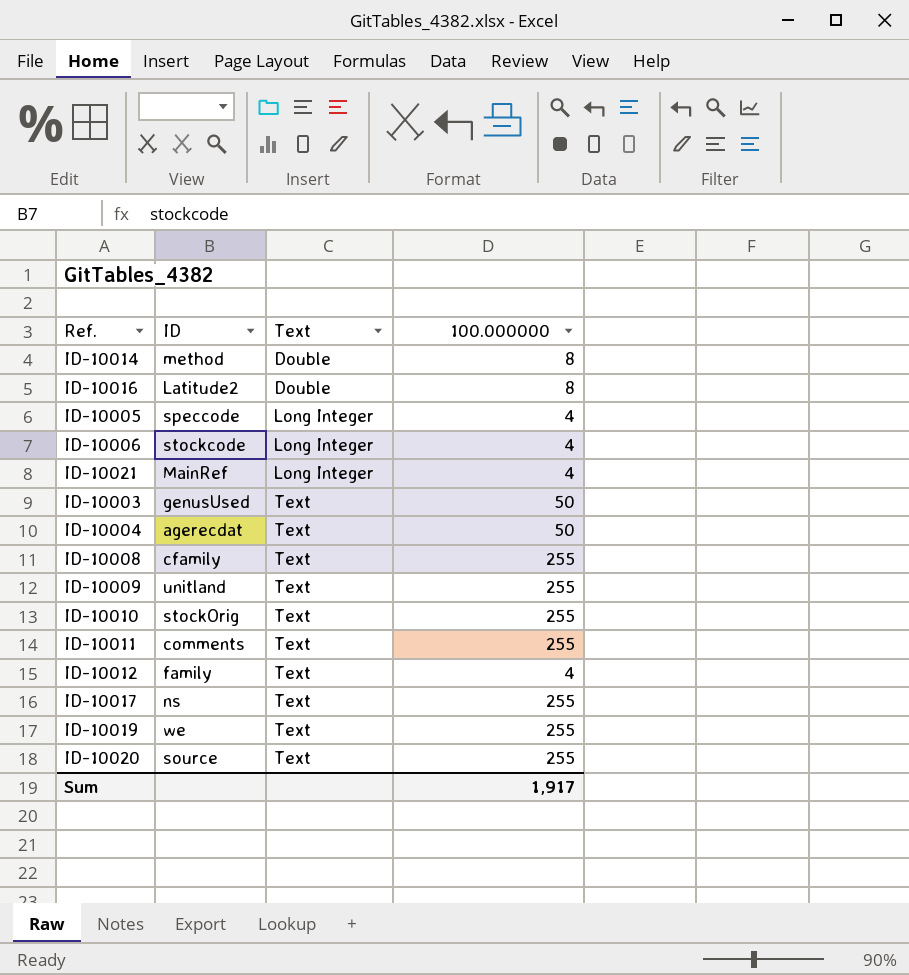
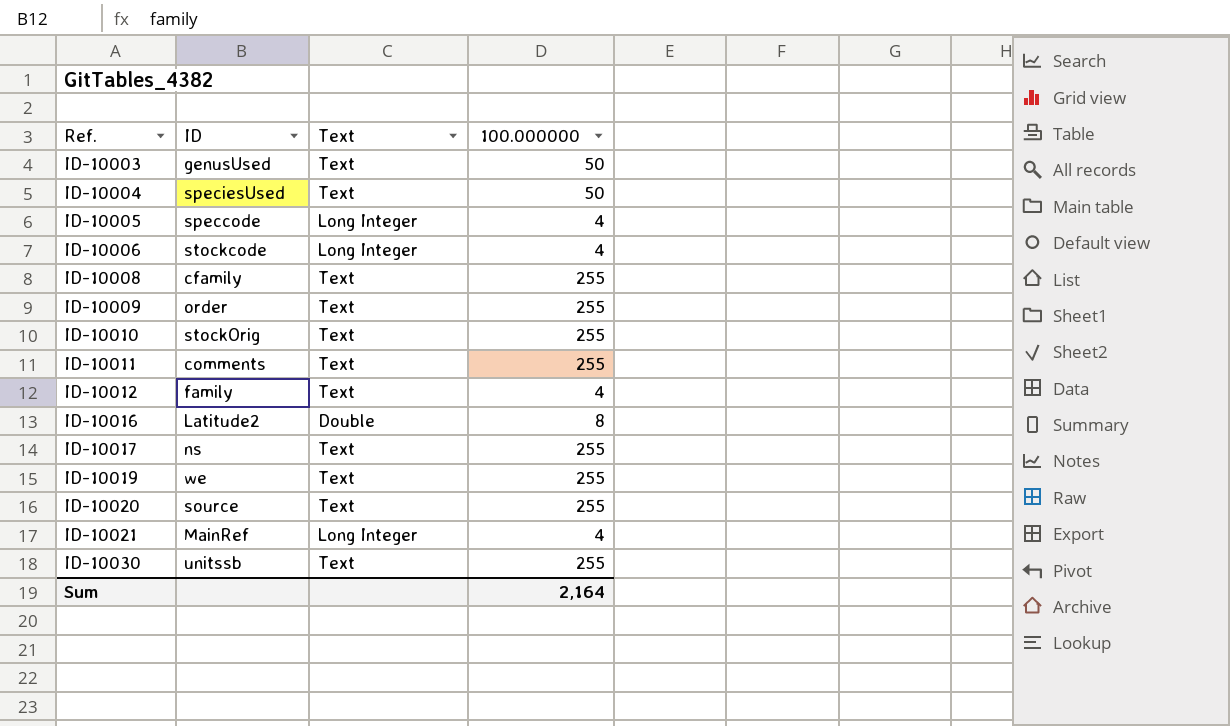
row order: Text ascending -> Ref. ascending
row ID-10014: method | Double | 8 -> none
ID-10004 | ID: agerecdat -> speciesUsed
ID-10009 | ID: unitland -> order
row ID-10030: none -> unitssb | Text | 255
Sum | 100.000000: 1,917 -> 2,164

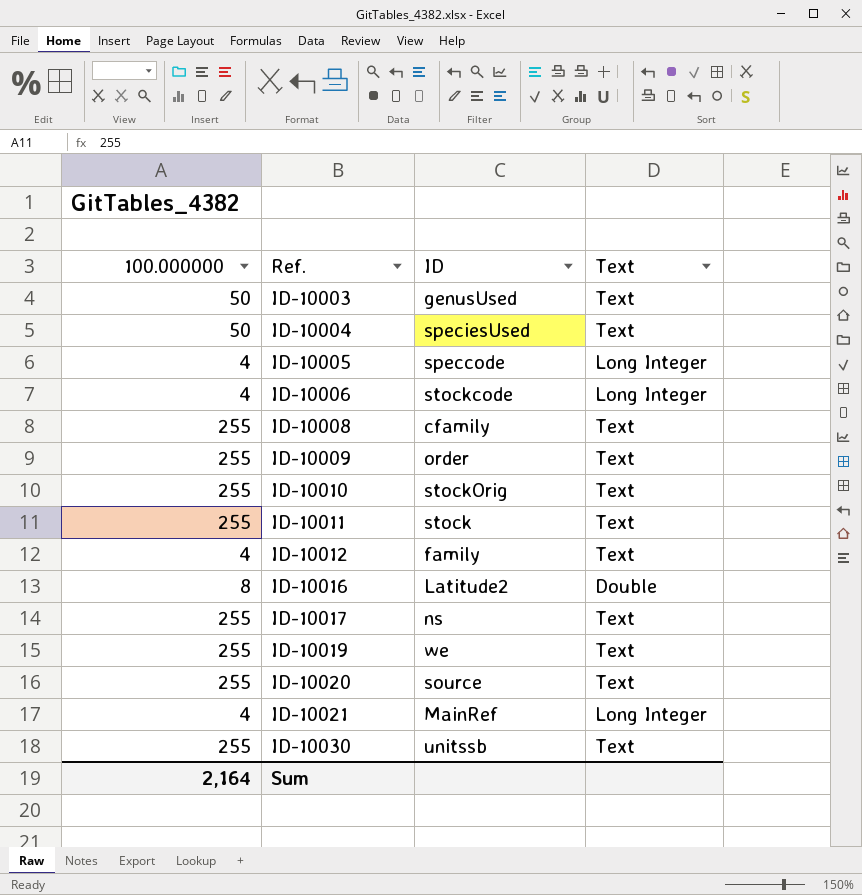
column 100.000000 | position: 4 -> 1
ID-10011 | ID: comments -> stock

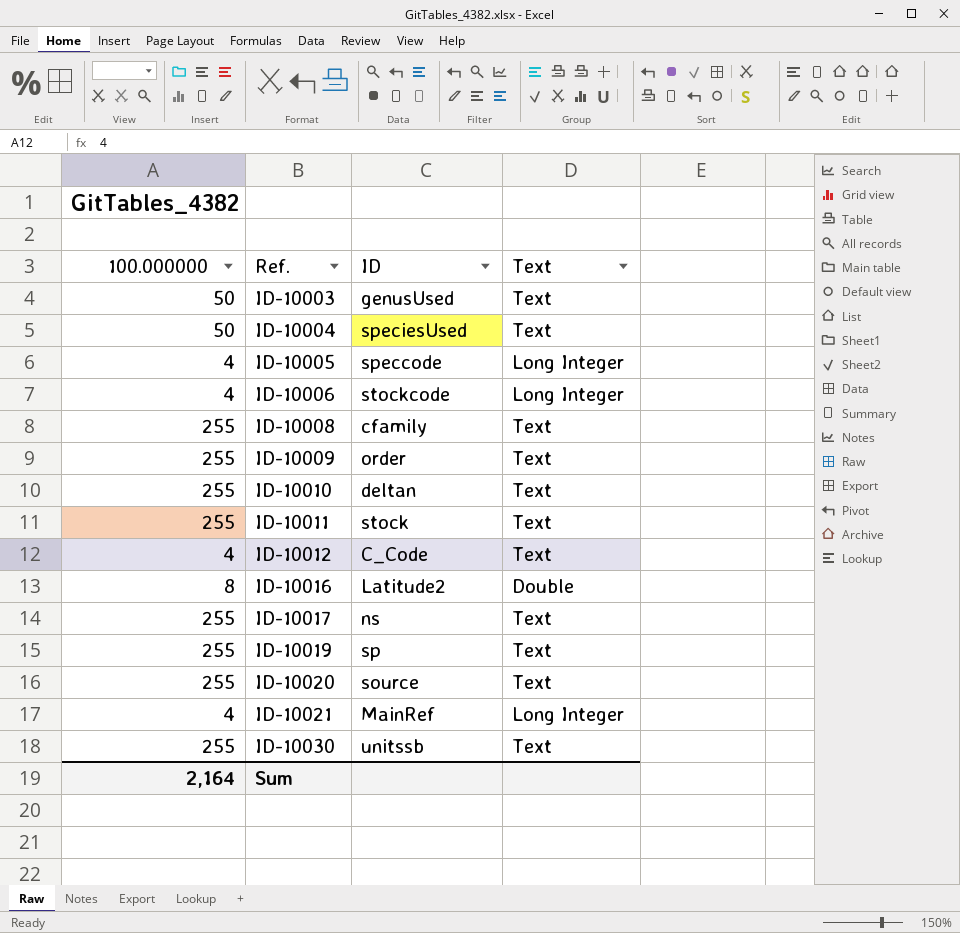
ID-10010 | ID: stockOrig -> deltan
ID-10012 | ID: family -> C_Code
ID-10019 | ID: we -> sp

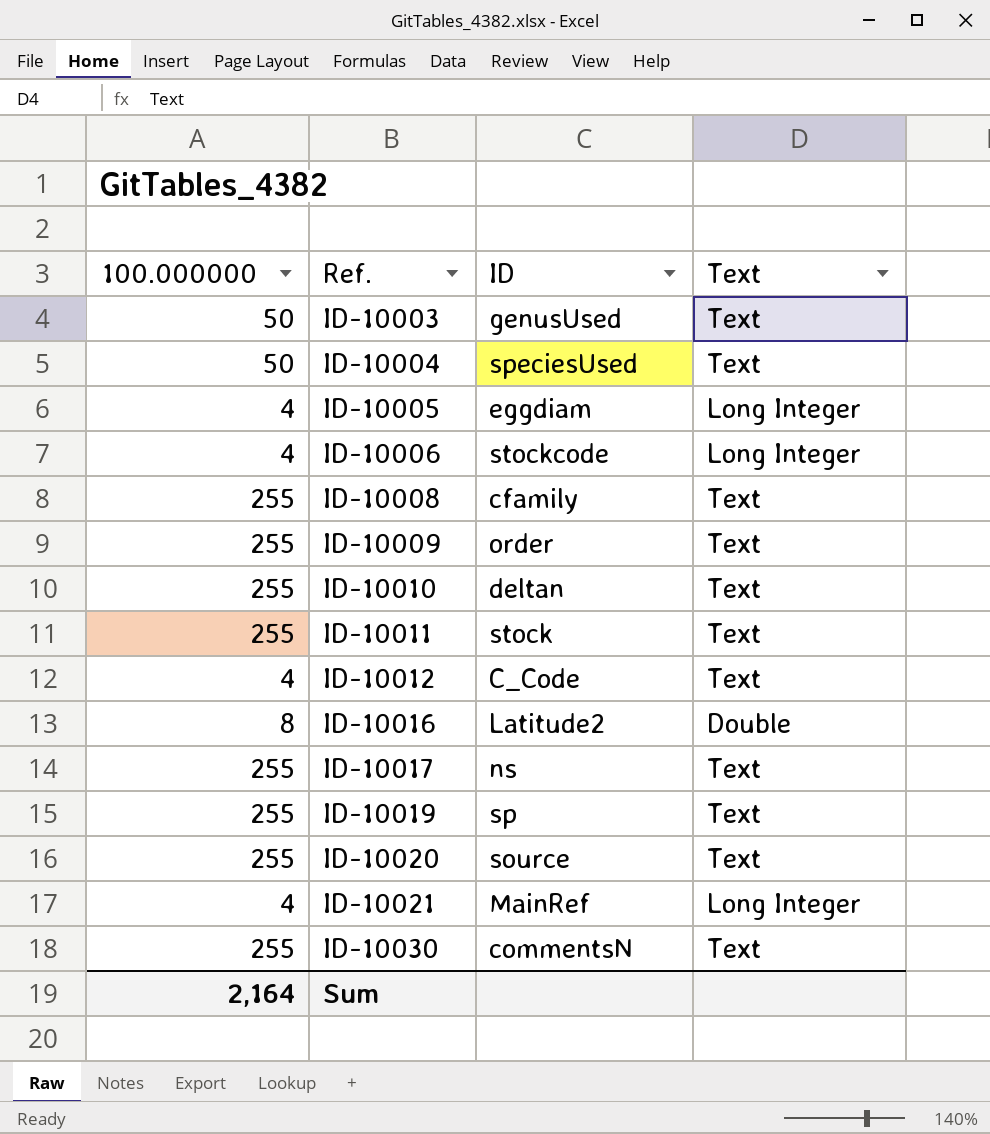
ID-10005 | ID: speccode -> eggdiam
ID-10030 | ID: unitssb -> commentsN

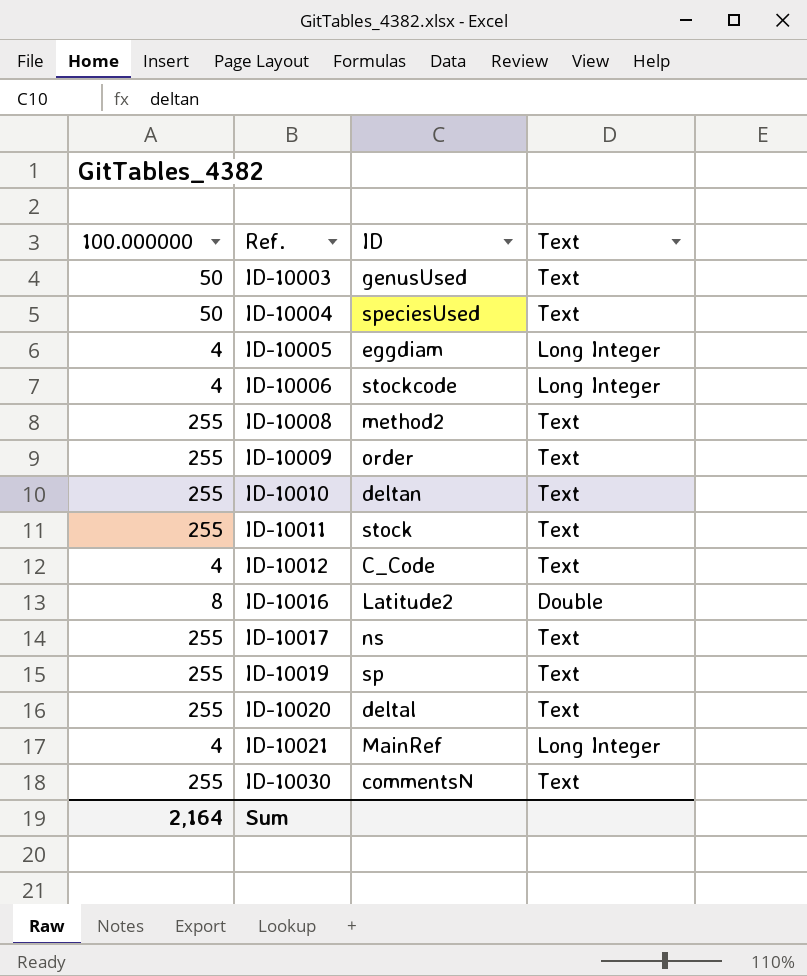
ID-10008 | ID: cfamily -> method2
ID-10020 | ID: source -> deltal

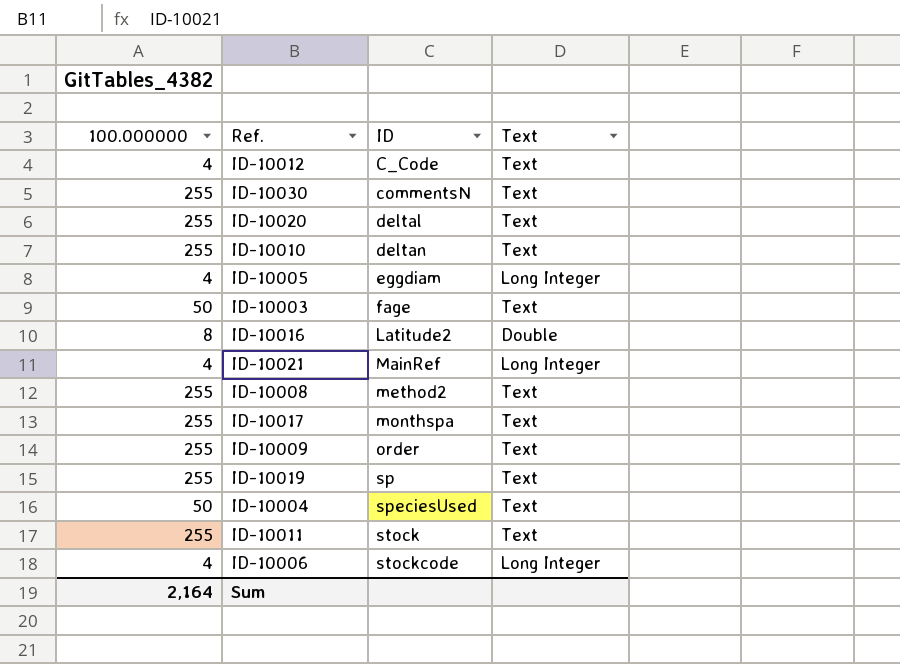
row order: Ref. ascending -> ID ascending
ID-10003 | ID: genusUsed -> fage
ID-10017 | ID: ns -> monthspa

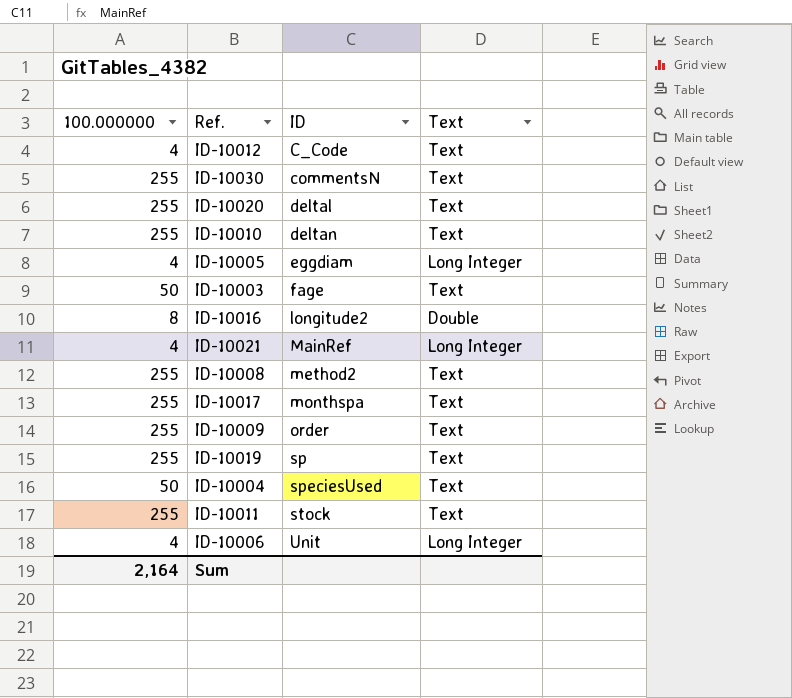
ID-10016 | ID: Latitude2 -> longitude2
ID-10006 | ID: stockcode -> Unit

